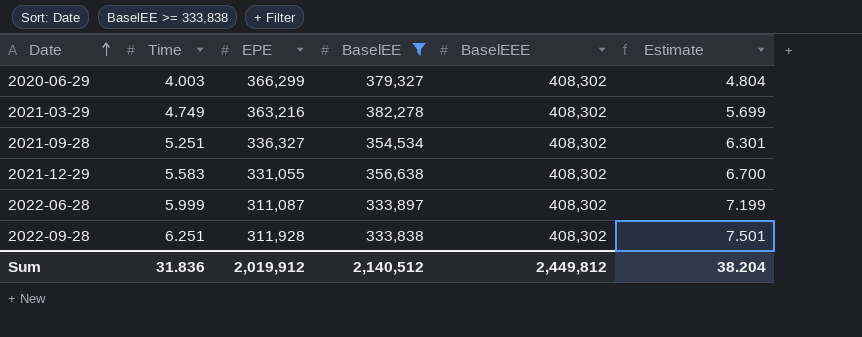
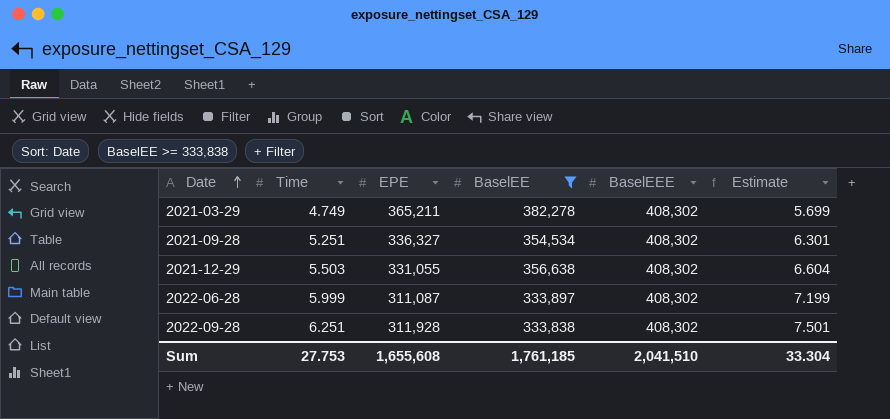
row 2020-06-29: 4.003 | 366,299 | 379,327 | 408,302 | 4.804 -> none
2021-03-29 | EPE: 363,216 -> 365,211
2021-12-29 | Time: 5.583 -> 5.503
2021-12-29 | Estimate: 6.700 -> 6.604
Sum | Time: 31.836 -> 27.753
Sum | EPE: 2,019,912 -> 1,655,608
Sum | BaselEE: 2,140,512 -> 1,761,185
Sum | BaselEEE: 2,449,812 -> 2,041,510
Sum | Estimate: 38.204 -> 33.304

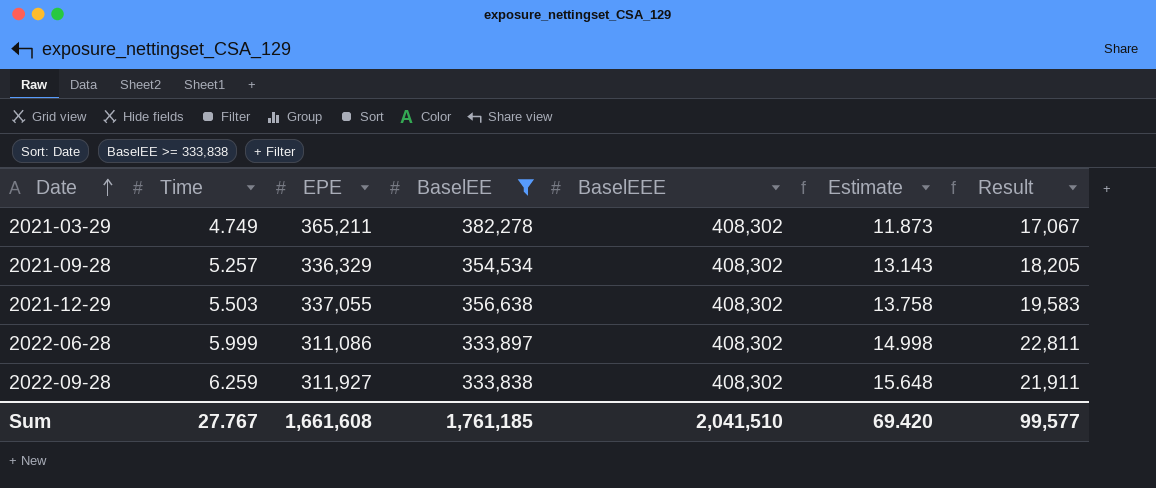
column Estimate | formula: [Time] * 1.2 -> [Time] * 2.5
column Result | formula: none -> [BaselEE] - [EPE]
2021-09-28 | Time: 5.251 -> 5.257
2021-09-28 | EPE: 336,327 -> 336,329
2021-12-29 | EPE: 331,055 -> 337,055
2022-06-28 | EPE: 311,087 -> 311,086
2022-09-28 | Time: 6.251 -> 6.259
2022-09-28 | EPE: 311,928 -> 311,927
Sum | Time: 27.753 -> 27.767
Sum | EPE: 1,655,608 -> 1,661,608
Sum | Estimate: 33.304 -> 69.420

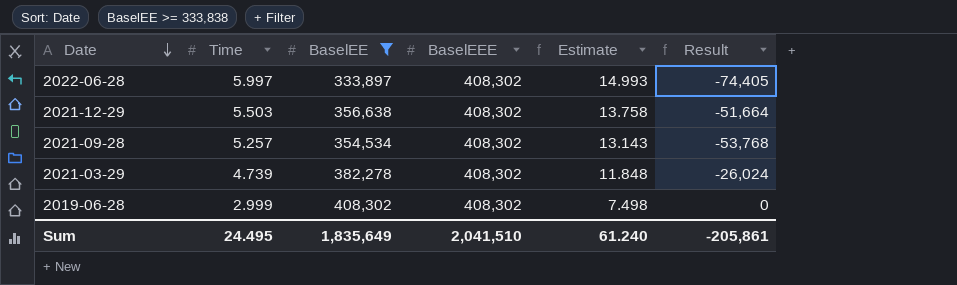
row order: Date ascending -> Date descending
column EPE | position: 3 -> none
column Result | formula: [BaselEE] - [EPE] -> [BaselEE] - [BaselEEE]
row 2022-09-28: 6.259 | 311,927 | 333,838 | 408,302 | 15.648 | 21,911 -> none
2022-06-28 | Time: 5.999 -> 5.997
2022-06-28 | Estimate: 14.998 -> 14.993
2021-03-29 | Time: 4.749 -> 4.739
2021-03-29 | Estimate: 11.873 -> 11.848
row 2019-06-28: none -> 2.999 | 408,302 | 408,302 | 7.498 | 0
Sum | Time: 27.767 -> 24.495
Sum | BaselEE: 1,761,185 -> 1,835,649
Sum | Estimate: 69.420 -> 61.240
Sum | Result: 99,577 -> -205,861

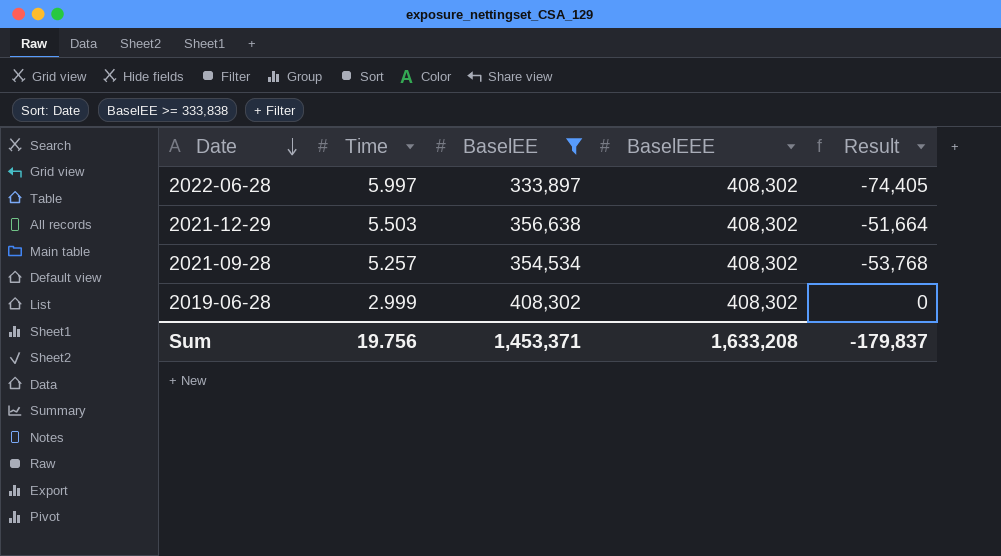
column Estimate | formula: [Time] * 2.5 -> none
row 2021-03-29: 4.739 | 382,278 | 408,302 | 11.848 | -26,024 -> none
Sum | Time: 24.495 -> 19.756
Sum | BaselEE: 1,835,649 -> 1,453,371
Sum | BaselEEE: 2,041,510 -> 1,633,208
Sum | Result: -205,861 -> -179,837

